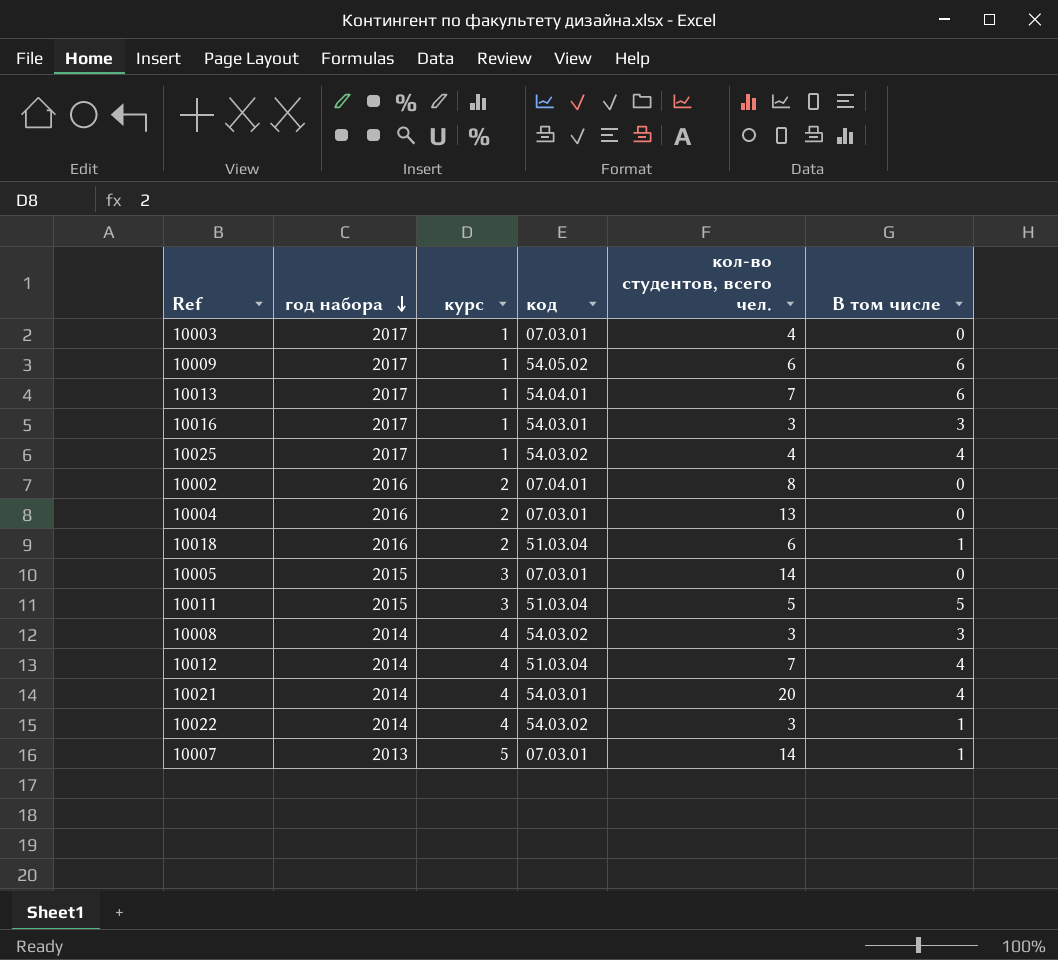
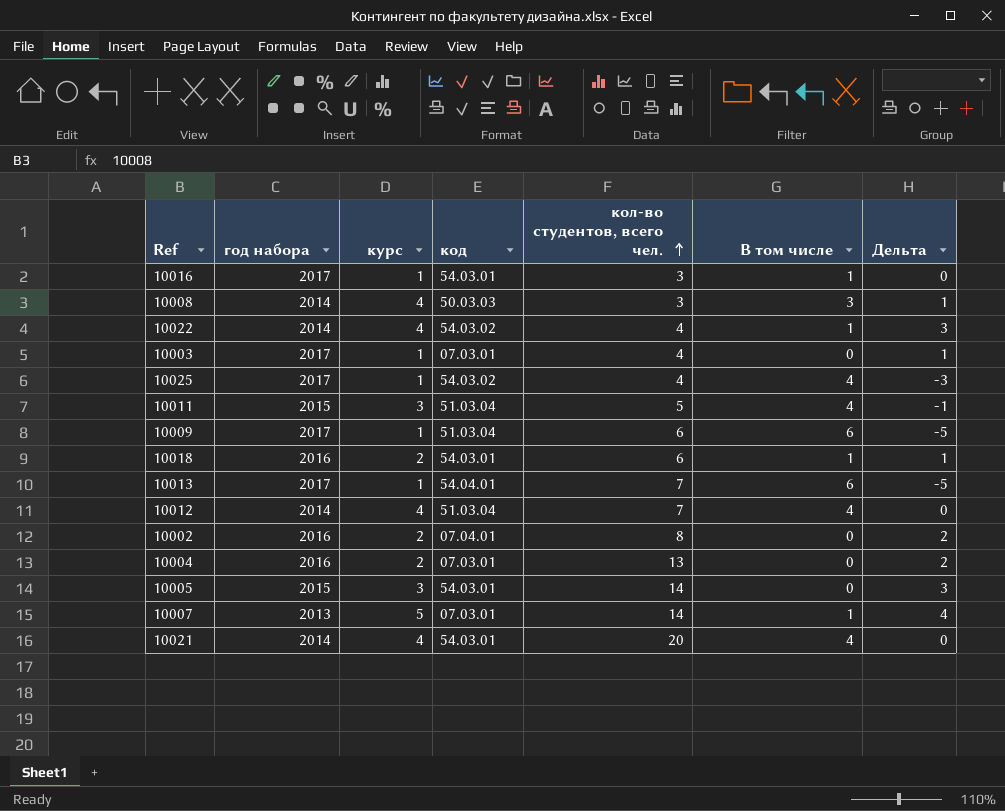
row order: год набора descending -> кол-во студентов, всего чел. ascending
column Дельта | formula: none -> [курс] - [В том числе]
10016 | В том числе: 3 -> 1
10008 | код: 54.03.02 -> 50.03.03
10022 | кол-во студентов, всего чел.: 3 -> 4
10011 | В том числе: 5 -> 4
10009 | код: 54.05.02 -> 51.03.04
10018 | код: 51.03.04 -> 54.03.01
10005 | код: 07.03.01 -> 54.03.01

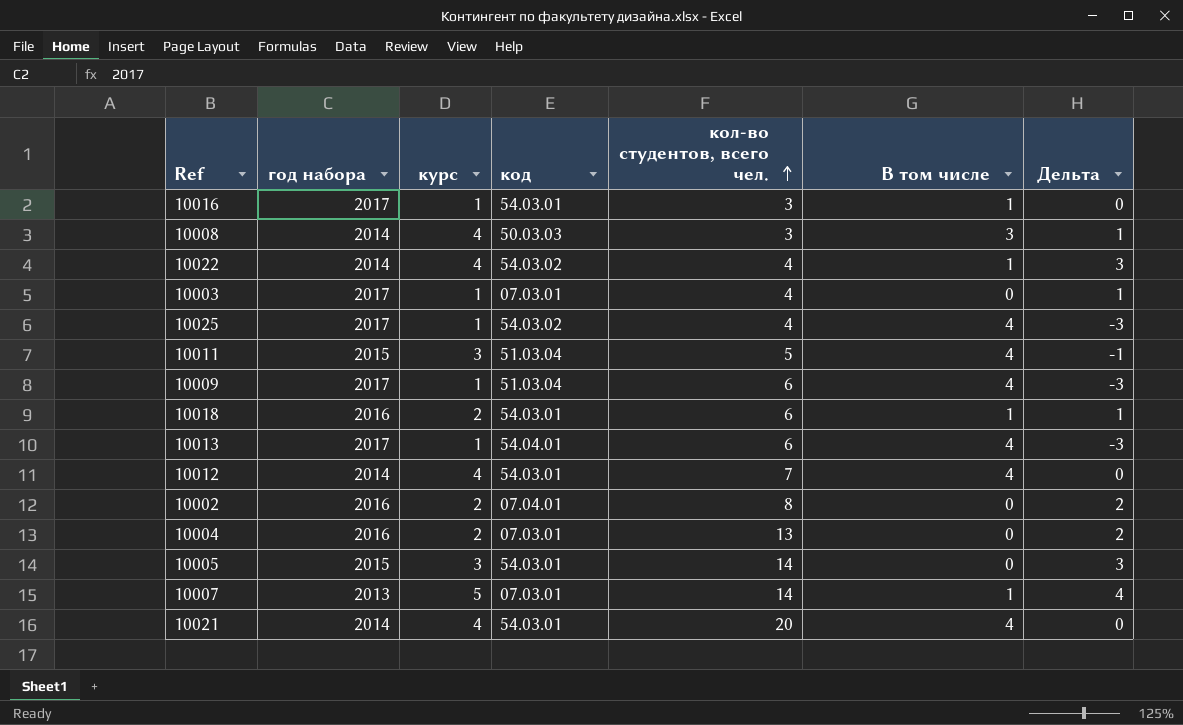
10009 | В том числе: 6 -> 4
10009 | Дельта: -5 -> -3
10013 | кол-во студентов, всего чел.: 7 -> 6
10013 | В том числе: 6 -> 4
10013 | Дельта: -5 -> -3
10012 | код: 51.03.04 -> 54.03.01

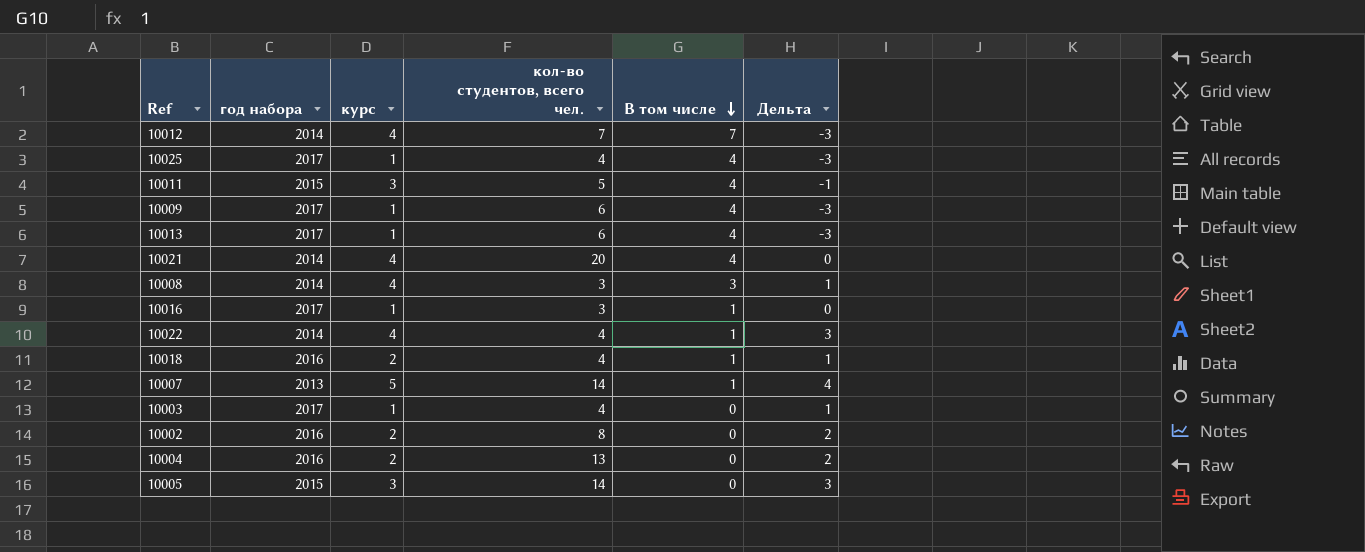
row order: кол-во студентов, всего чел. ascending -> В том числе descending
column код | position: 4 -> none
10012 | В том числе: 4 -> 7
10012 | Дельта: 0 -> -3
10018 | кол-во студентов, всего чел.: 6 -> 4

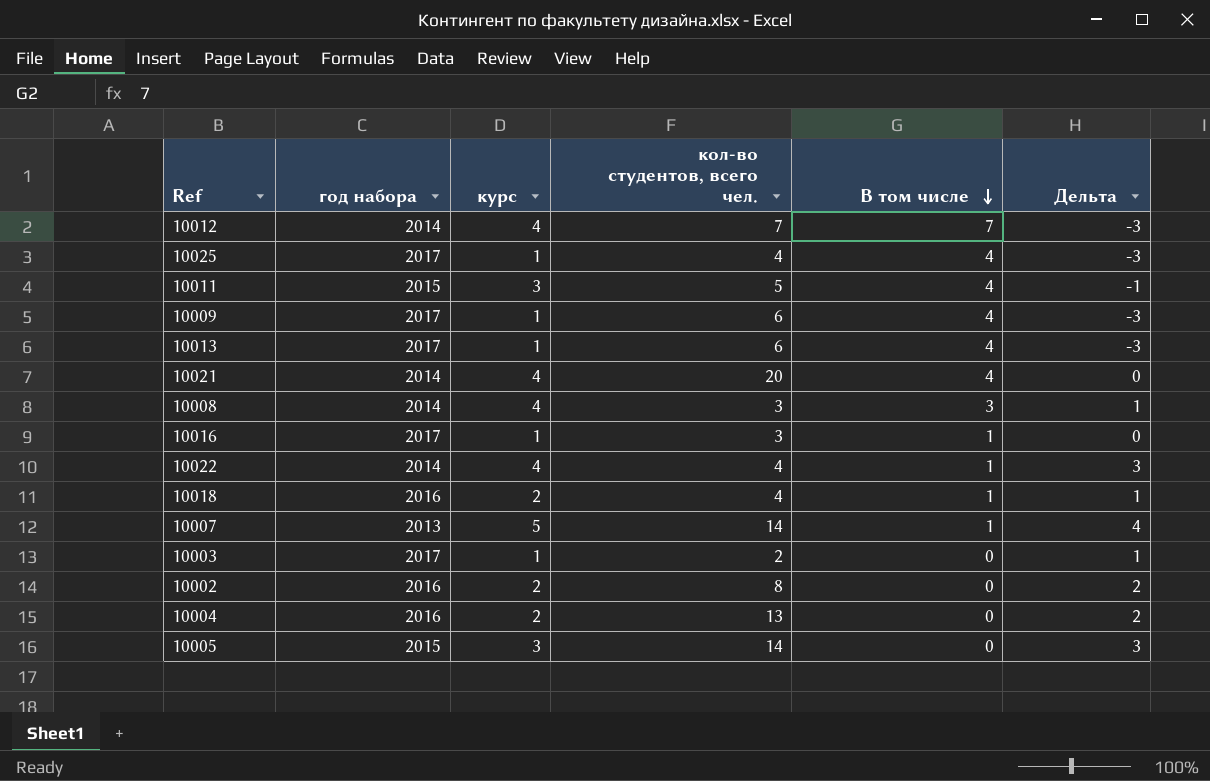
10003 | кол-во студентов, всего чел.: 4 -> 2

